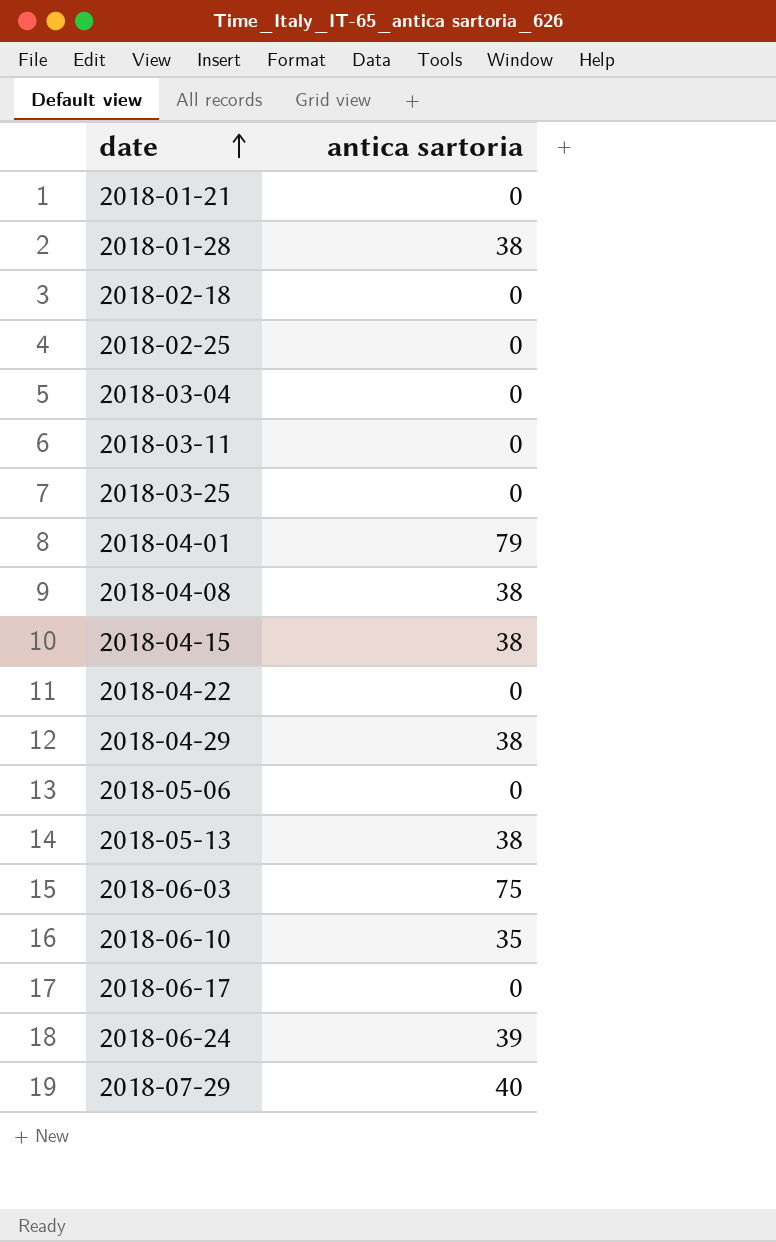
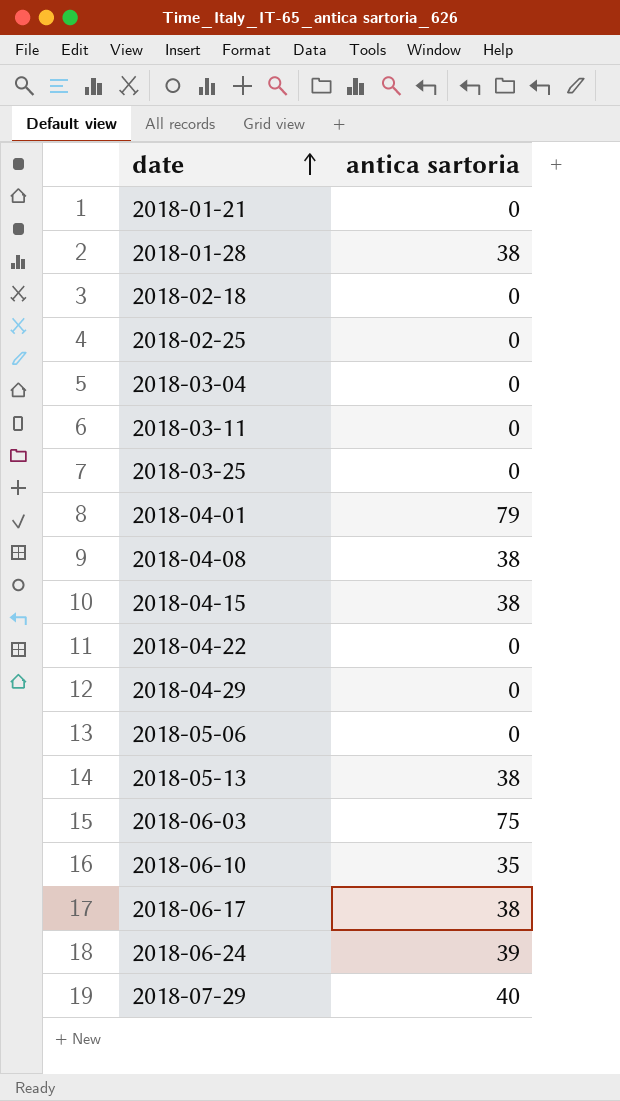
2018-04-29 | antica sartoria: 38 -> 0
2018-06-17 | antica sartoria: 0 -> 38

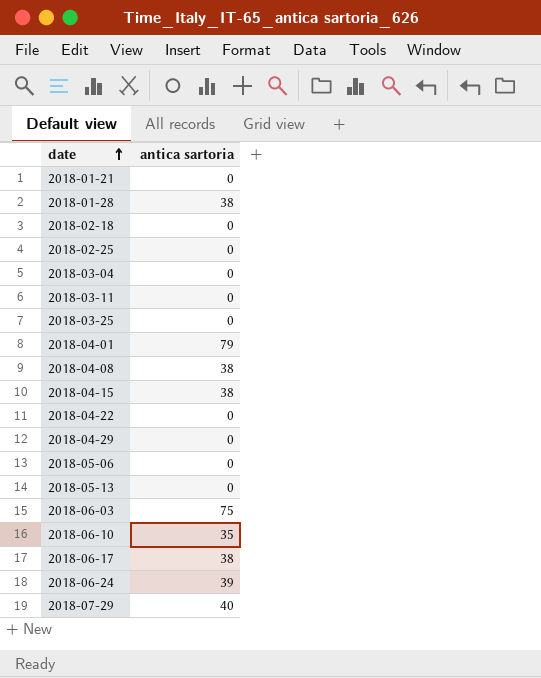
2018-05-13 | antica sartoria: 38 -> 0

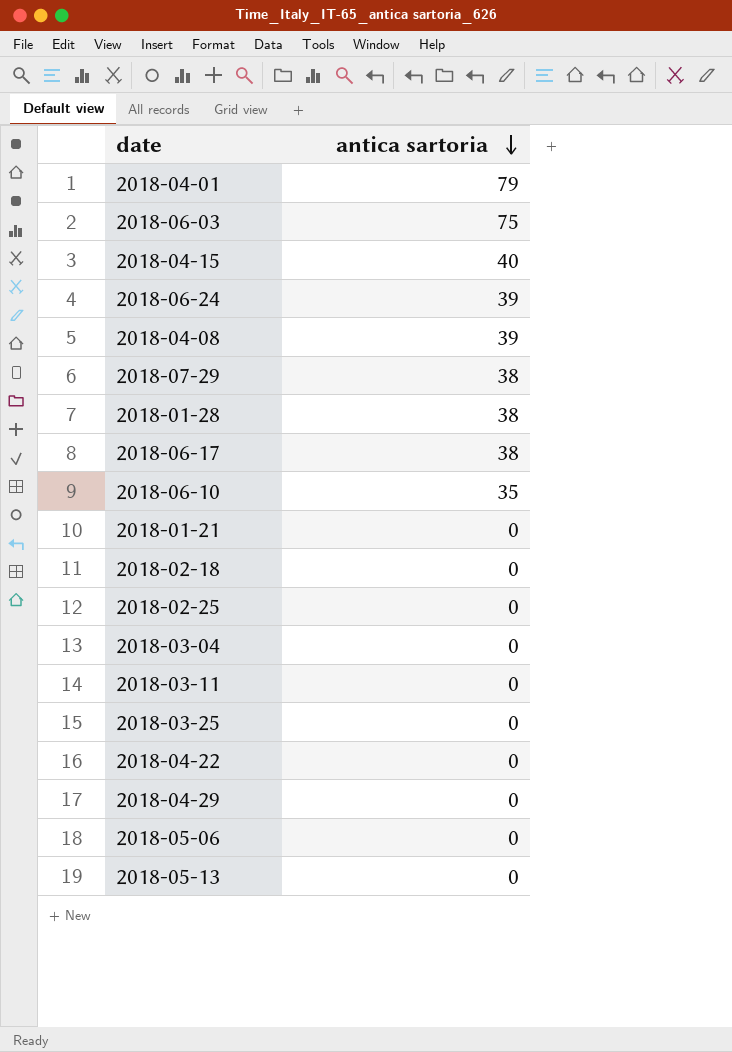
row order: date ascending -> antica sartoria descending
2018-04-15 | antica sartoria: 38 -> 40
2018-04-08 | antica sartoria: 38 -> 39
2018-07-29 | antica sartoria: 40 -> 38

